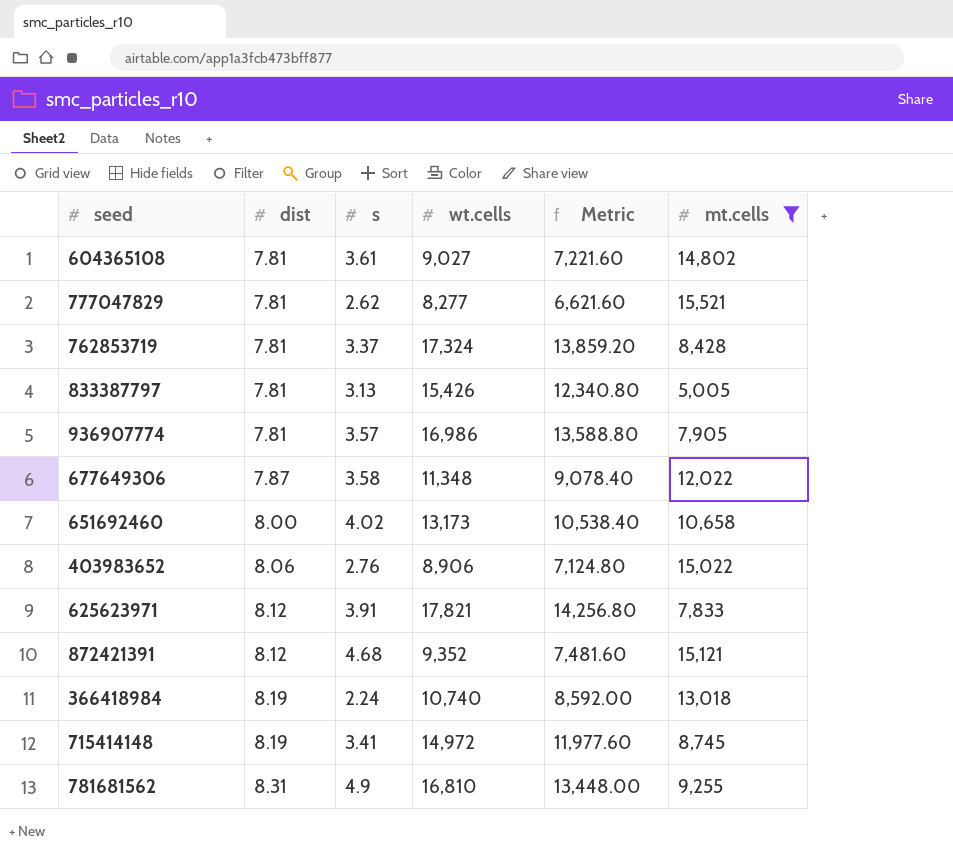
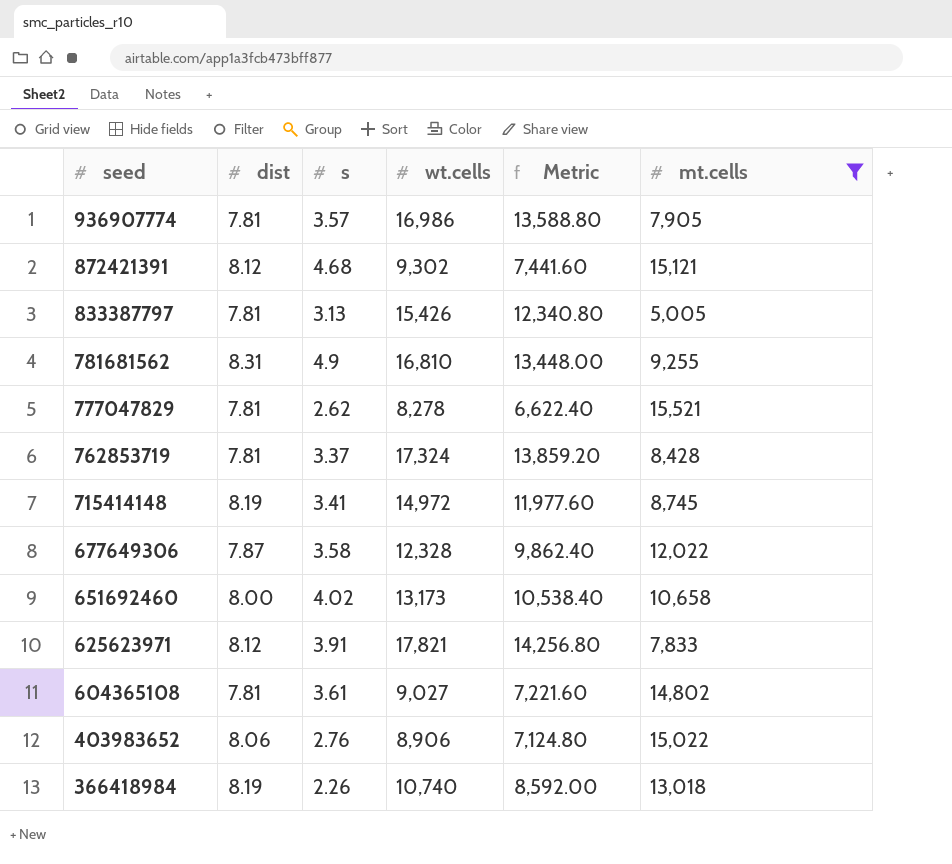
row order: dist ascending -> seed descending
872421391 | wt.cells: 9,352 -> 9,302
872421391 | Metric: 7,481.60 -> 7,441.60
777047829 | wt.cells: 8,277 -> 8,278
777047829 | Metric: 6,621.60 -> 6,622.40
677649306 | wt.cells: 11,348 -> 12,328
677649306 | Metric: 9,078.40 -> 9,862.40
366418984 | s: 2.24 -> 2.26

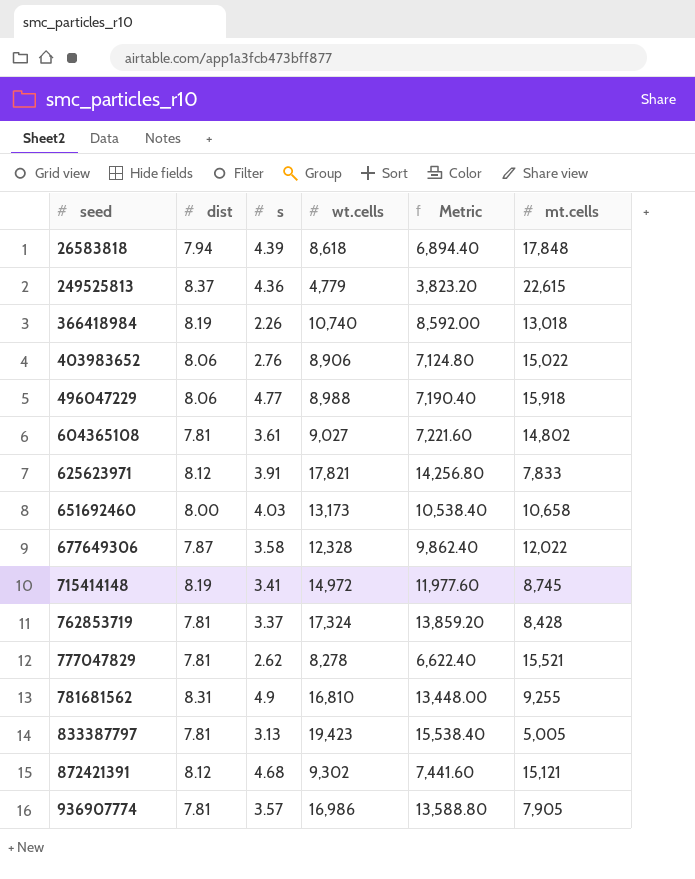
filter: mt.cells <= 15,521 -> none
row order: seed descending -> seed ascending
651692460 | s: 4.02 -> 4.03
833387797 | wt.cells: 15,426 -> 19,423
833387797 | Metric: 12,340.80 -> 15,538.40

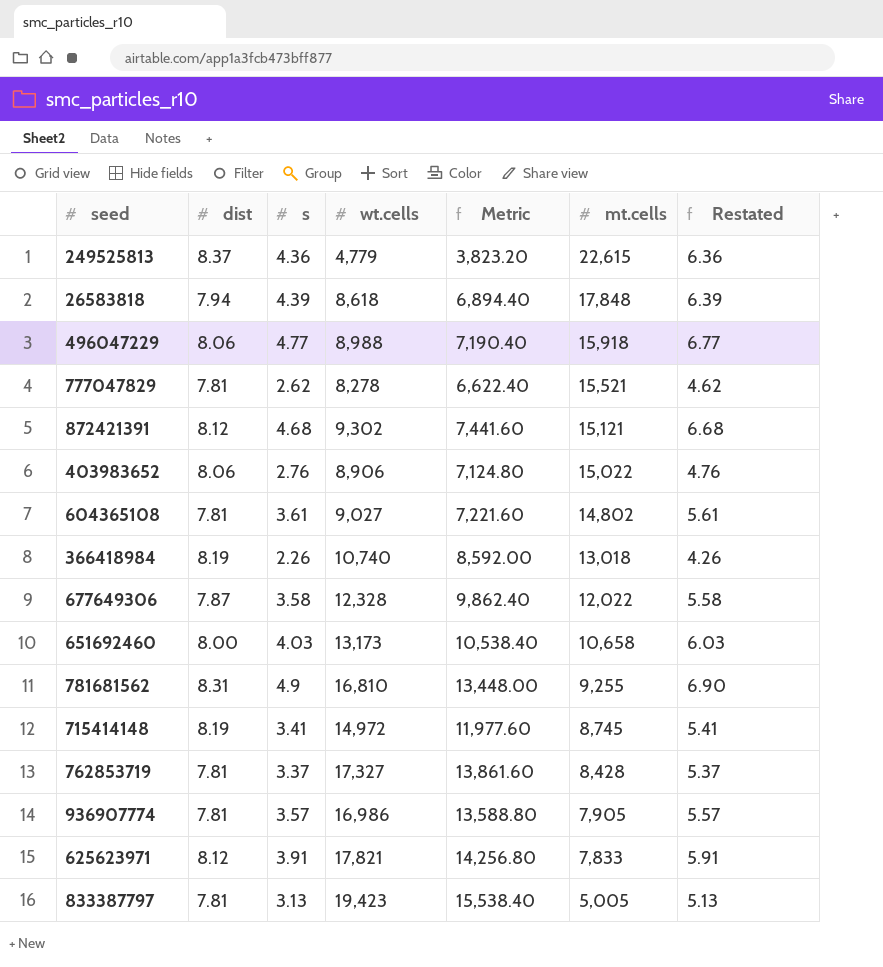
row order: seed ascending -> mt.cells descending
column Restated | formula: none -> [s] + 2
762853719 | wt.cells: 17,324 -> 17,327
762853719 | Metric: 13,859.20 -> 13,861.60

